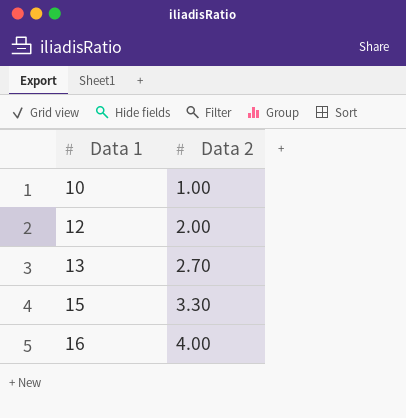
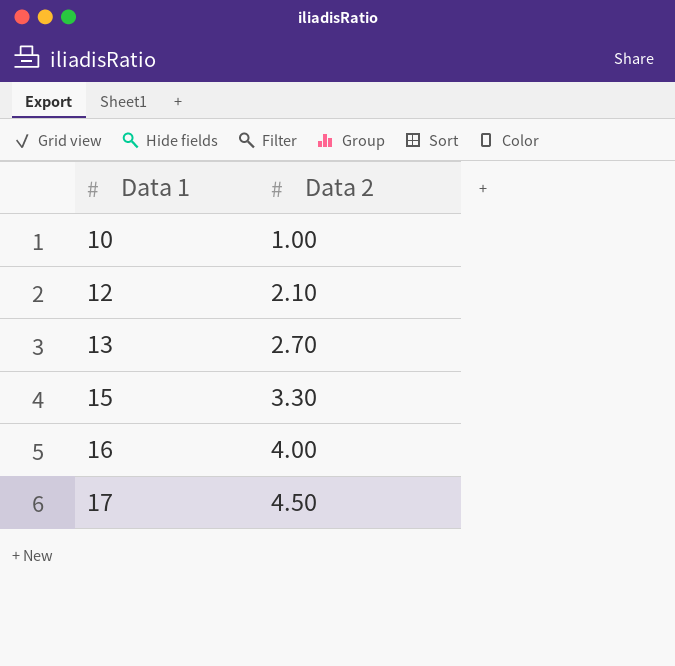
12 | Data 2: 2.00 -> 2.10
row 17: none -> 4.50

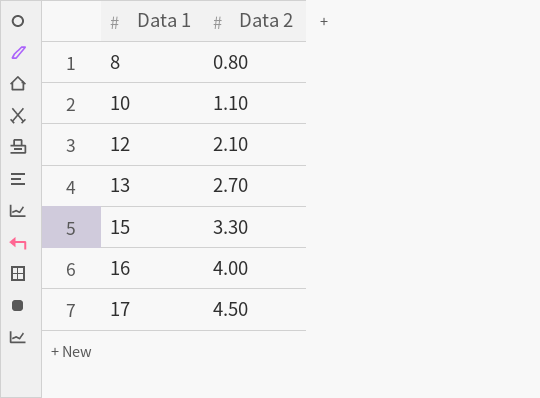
row 8: none -> 0.80
10 | Data 2: 1.00 -> 1.10

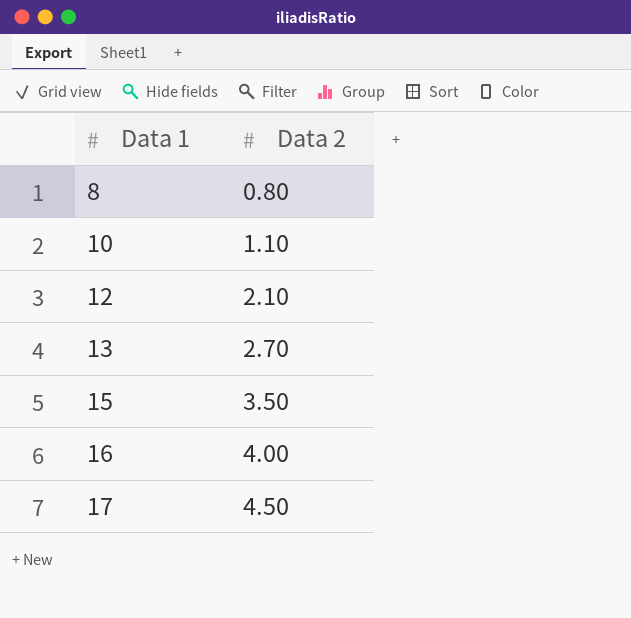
15 | Data 2: 3.30 -> 3.50

